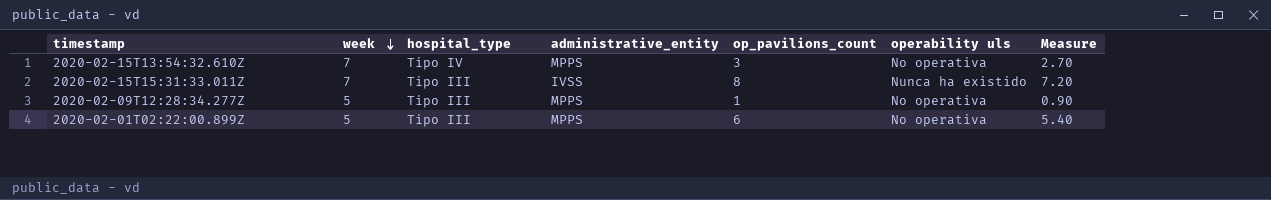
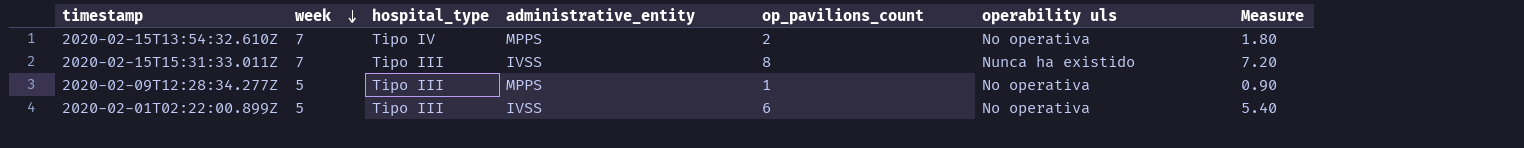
2020-02-15T13:54:32.610Z | op_pavilions_count: 3 -> 2
2020-02-15T13:54:32.610Z | Measure: 2.70 -> 1.80
2020-02-01T02:22:00.899Z | administrative_entity: MPPS -> IVSS

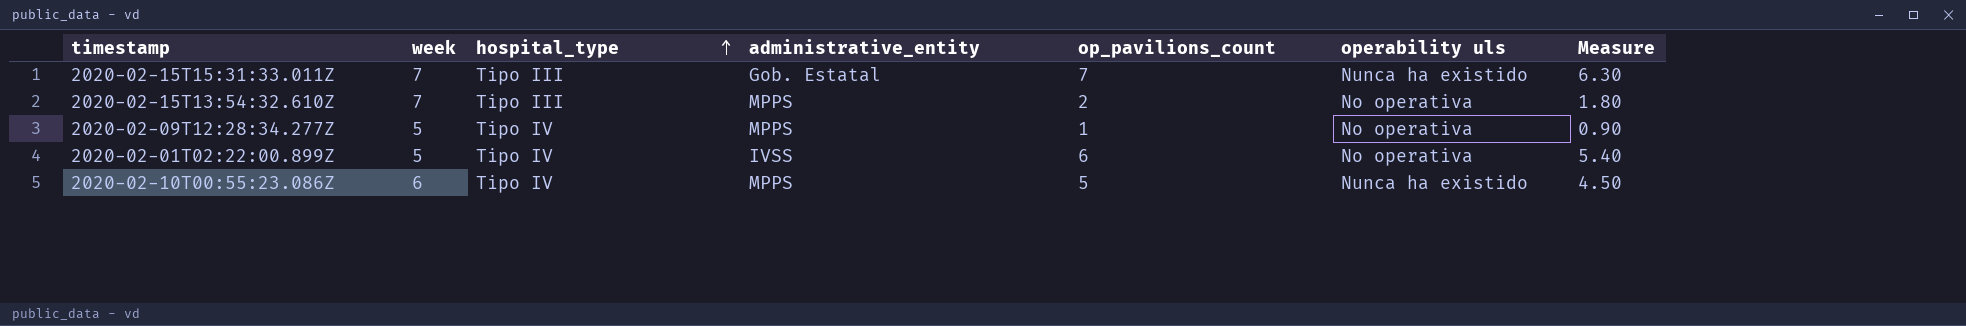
row order: week descending -> hospital_type ascending
2020-02-15T15:31:33.011Z | administrative_entity: IVSS -> Gob. Estatal
2020-02-15T15:31:33.011Z | op_pavilions_count: 8 -> 7
2020-02-15T15:31:33.011Z | Measure: 7.20 -> 6.30
2020-02-15T13:54:32.610Z | hospital_type: Tipo IV -> Tipo III
2020-02-09T12:28:34.277Z | hospital_type: Tipo III -> Tipo IV
2020-02-01T02:22:00.899Z | hospital_type: Tipo III -> Tipo IV
row 2020-02-10T00:55:23.086Z: none -> 6 | Tipo IV | MPPS | 5 | Nunca ha existido | 4.50

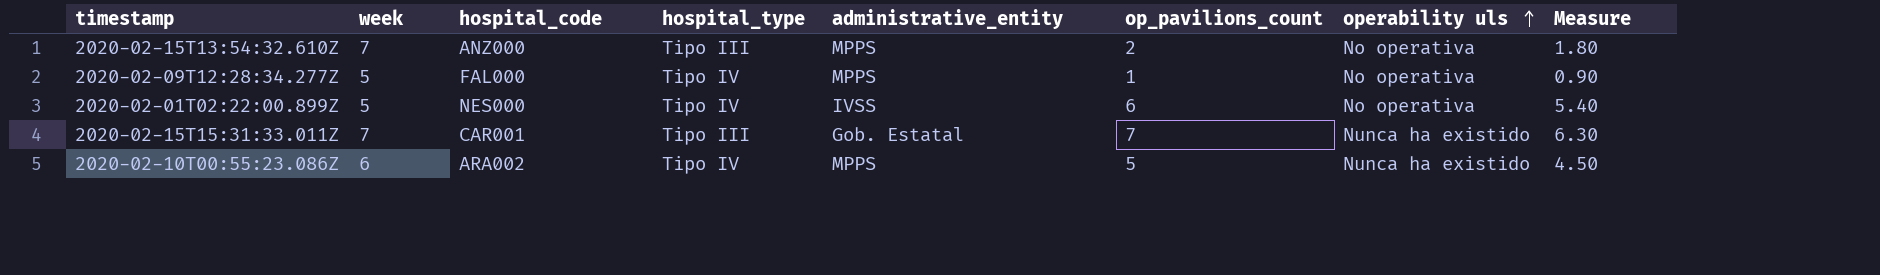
row order: hospital_type ascending -> operability uls ascending
column hospital_code | position: none -> 3

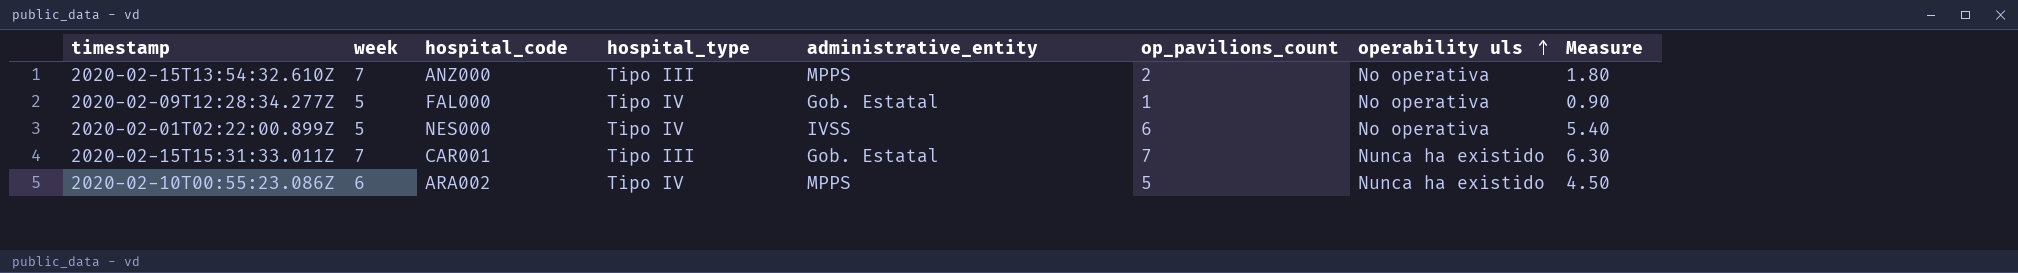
2020-02-09T12:28:34.277Z | administrative_entity: MPPS -> Gob. Estatal

